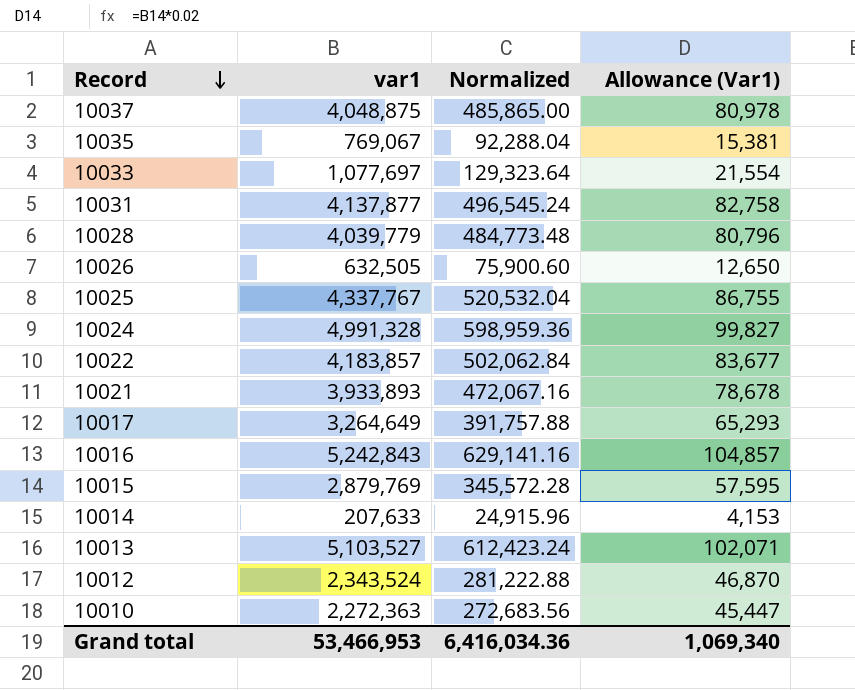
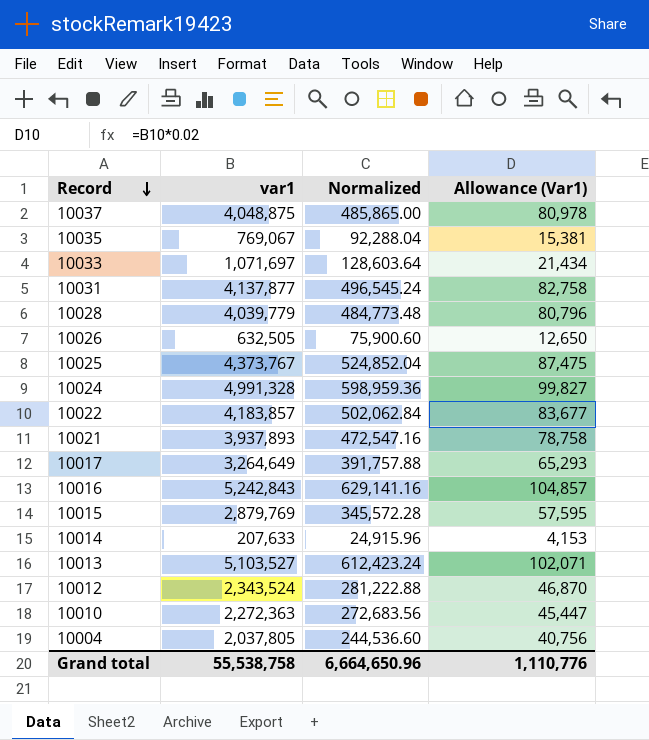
10033 | var1: 1,077,697 -> 1,071,697
10033 | Normalized: 129,323.64 -> 128,603.64
10033 | Allowance (Var1): 21,554 -> 21,434
10025 | var1: 4,337,767 -> 4,373,767
10025 | Normalized: 520,532.04 -> 524,852.04
10025 | Allowance (Var1): 86,755 -> 87,475
10021 | var1: 3,933,893 -> 3,937,893
10021 | Normalized: 472,067.16 -> 472,547.16
10021 | Allowance (Var1): 78,678 -> 78,758
row 10004: none -> 2,037,805 | 244,536.60 | 40,756
Grand total | var1: 53,466,953 -> 55,538,758
Grand total | Normalized: 6,416,034.36 -> 6,664,650.96
Grand total | Allowance (Var1): 1,069,340 -> 1,110,776

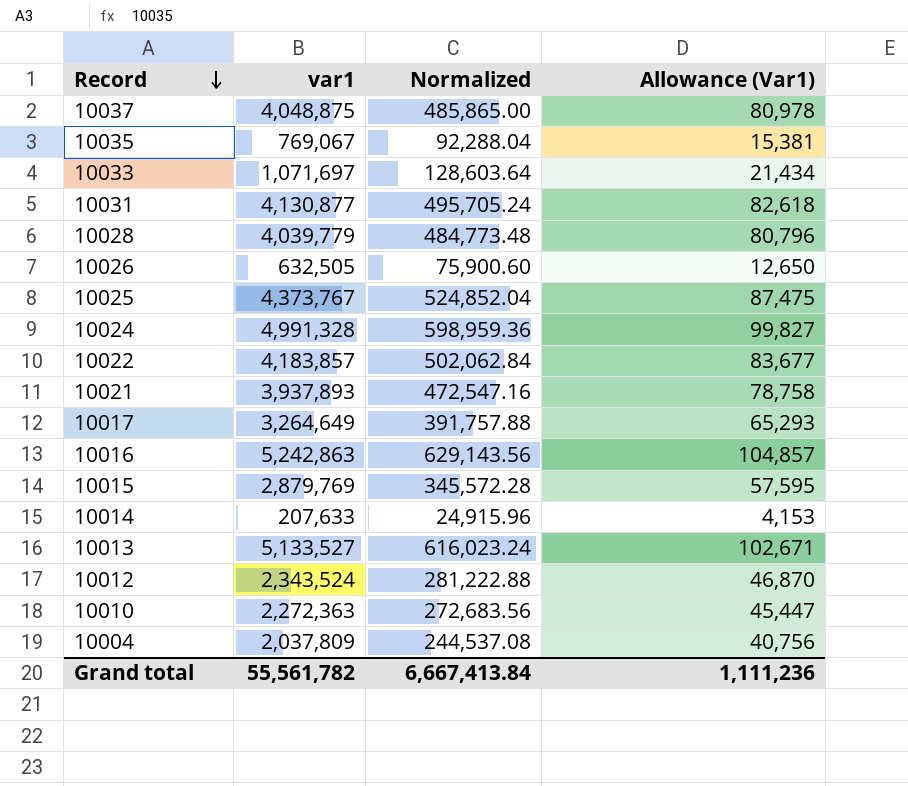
10031 | var1: 4,137,877 -> 4,130,877
10031 | Normalized: 496,545.24 -> 495,705.24
10031 | Allowance (Var1): 82,758 -> 82,618
10016 | var1: 5,242,843 -> 5,242,863
10016 | Normalized: 629,141.16 -> 629,143.56
10013 | var1: 5,103,527 -> 5,133,527
10013 | Normalized: 612,423.24 -> 616,023.24
10013 | Allowance (Var1): 102,071 -> 102,671
10004 | var1: 2,037,805 -> 2,037,809
10004 | Normalized: 244,536.60 -> 244,537.08
Grand total | var1: 55,538,758 -> 55,561,782
Grand total | Normalized: 6,664,650.96 -> 6,667,413.84
Grand total | Allowance (Var1): 1,110,776 -> 1,111,236

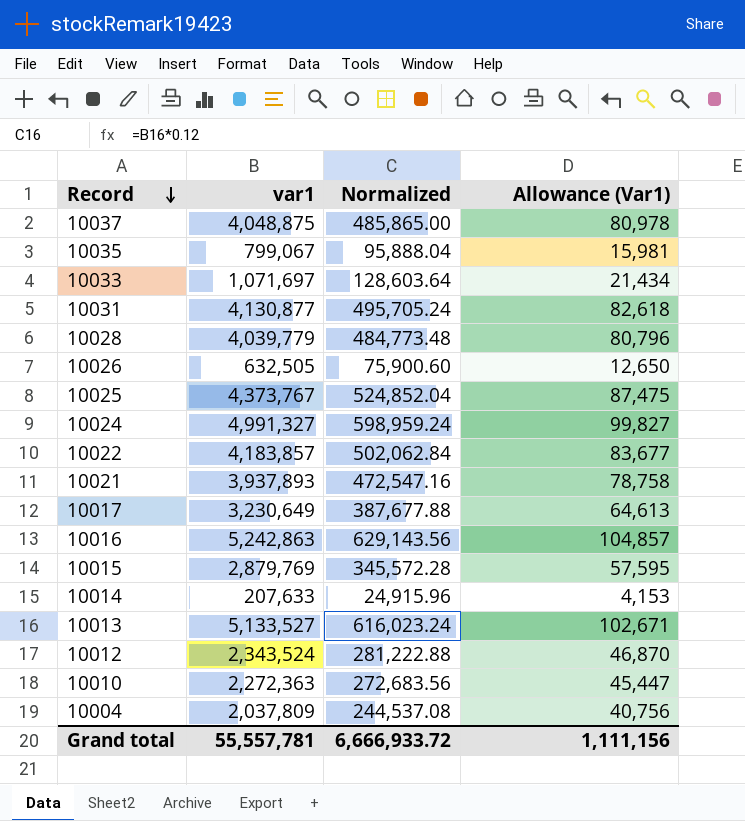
10035 | var1: 769,067 -> 799,067
10035 | Normalized: 92,288.04 -> 95,888.04
10035 | Allowance (Var1): 15,381 -> 15,981
10024 | var1: 4,991,328 -> 4,991,327
10024 | Normalized: 598,959.36 -> 598,959.24
10017 | var1: 3,264,649 -> 3,230,649
10017 | Normalized: 391,757.88 -> 387,677.88
10017 | Allowance (Var1): 65,293 -> 64,613
Grand total | var1: 55,561,782 -> 55,557,781
Grand total | Normalized: 6,667,413.84 -> 6,666,933.72
Grand total | Allowance (Var1): 1,111,236 -> 1,111,156

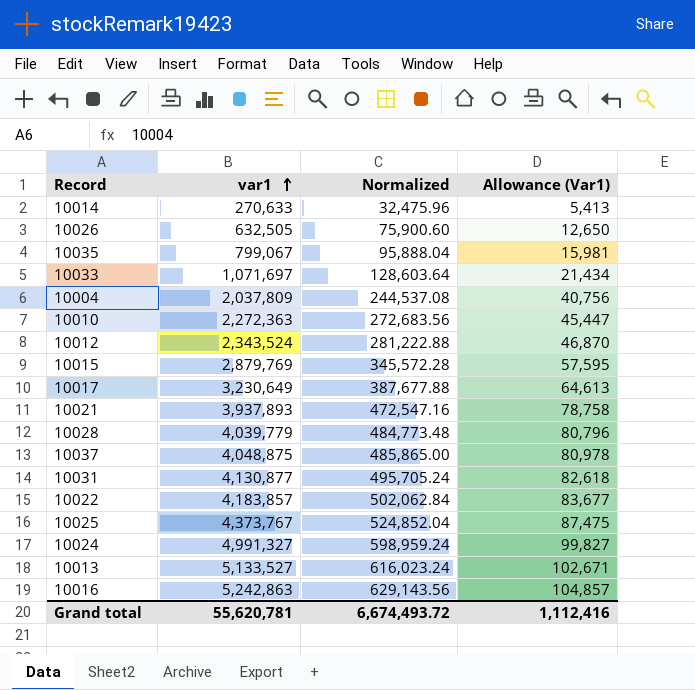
row order: Record descending -> var1 ascending
10014 | var1: 207,633 -> 270,633
10014 | Normalized: 24,915.96 -> 32,475.96
10014 | Allowance (Var1): 4,153 -> 5,413
Grand total | var1: 55,557,781 -> 55,620,781
Grand total | Normalized: 6,666,933.72 -> 6,674,493.72
Grand total | Allowance (Var1): 1,111,156 -> 1,112,416

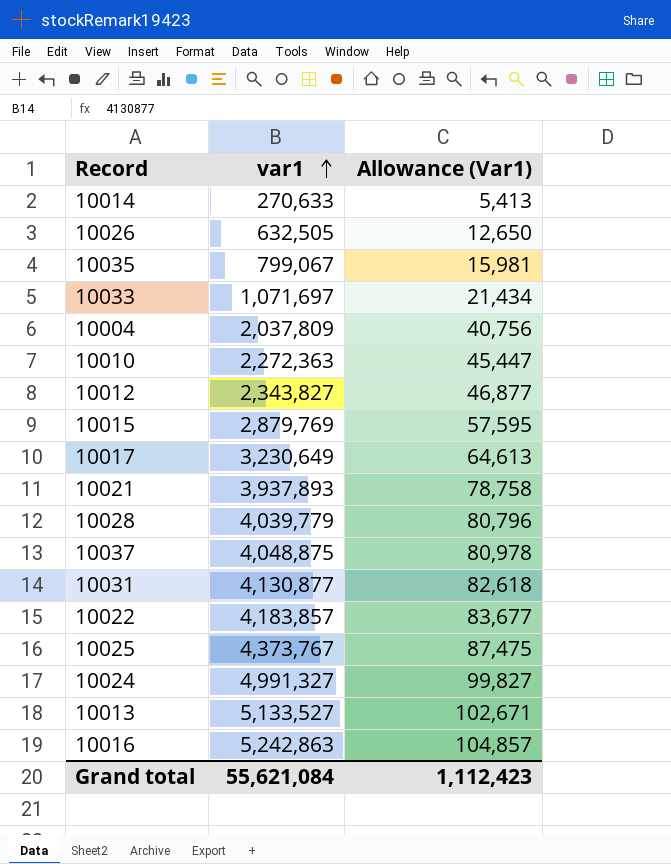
column Normalized | formula: [var1] * 0.12 -> none
10012 | var1: 2,343,524 -> 2,343,827
10012 | Allowance (Var1): 46,870 -> 46,877
Grand total | var1: 55,620,781 -> 55,621,084
Grand total | Allowance (Var1): 1,112,416 -> 1,112,423

